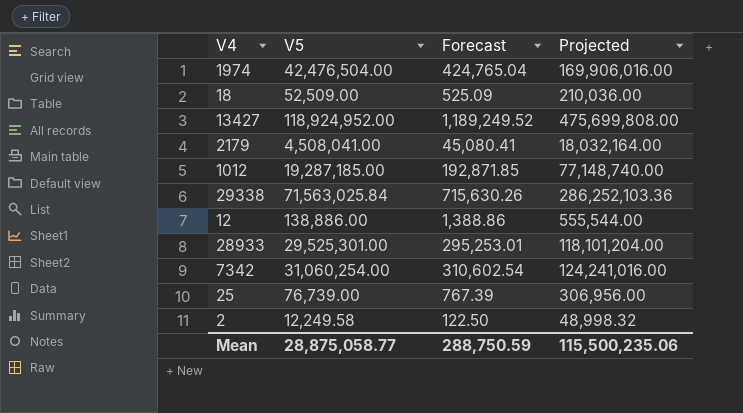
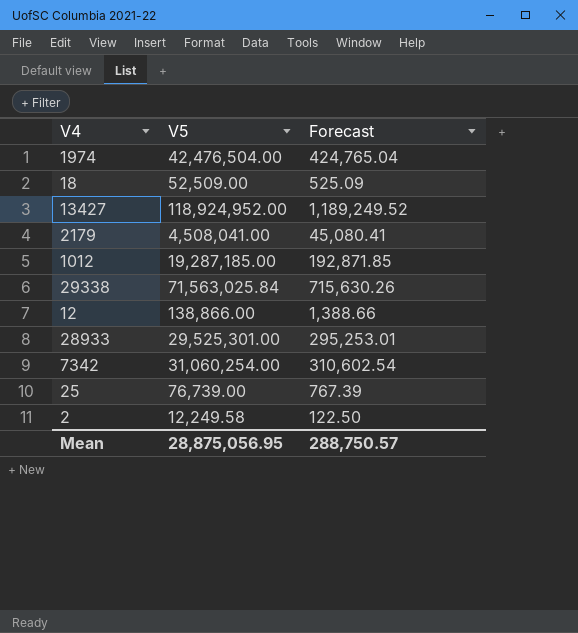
column Projected | formula: [V5] * 4 -> none
12 | V5: 138,886.00 -> 138,866.00
12 | Forecast: 1,388.86 -> 1,388.66
Mean | V5: 28,875,058.77 -> 28,875,056.95
Mean | Forecast: 288,750.59 -> 288,750.57

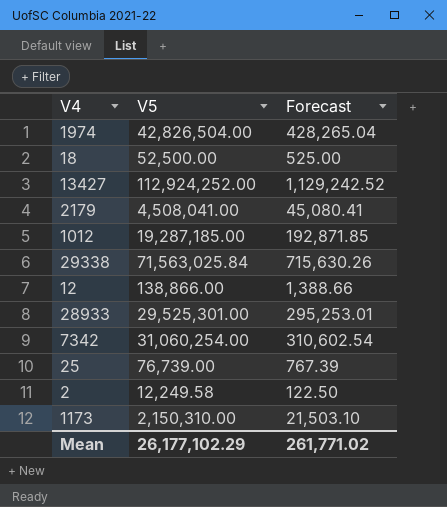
1974 | V5: 42,476,504.00 -> 42,826,504.00
1974 | Forecast: 424,765.04 -> 428,265.04
18 | V5: 52,509.00 -> 52,500.00
18 | Forecast: 525.09 -> 525.00
13427 | V5: 118,924,952.00 -> 112,924,252.00
13427 | Forecast: 1,189,249.52 -> 1,129,242.52
row 1173: none -> 2,150,310.00 | 21,503.10
Mean | V5: 28,875,056.95 -> 26,177,102.29
Mean | Forecast: 288,750.57 -> 261,771.02

